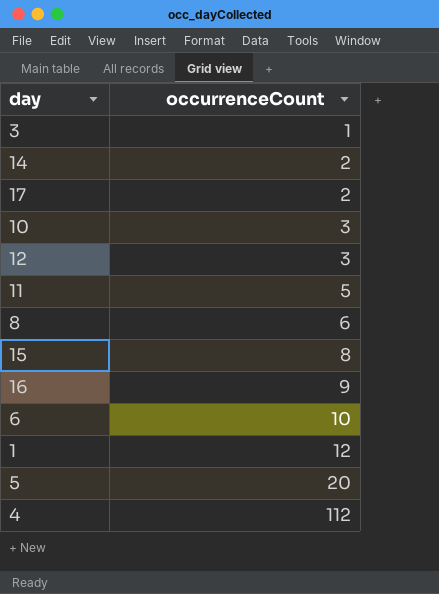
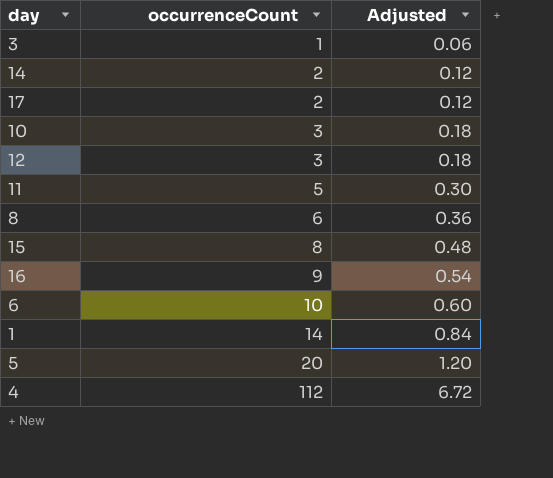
column Adjusted | formula: none -> [occurrenceCount] * 0.06
1 | occurrenceCount: 12 -> 14

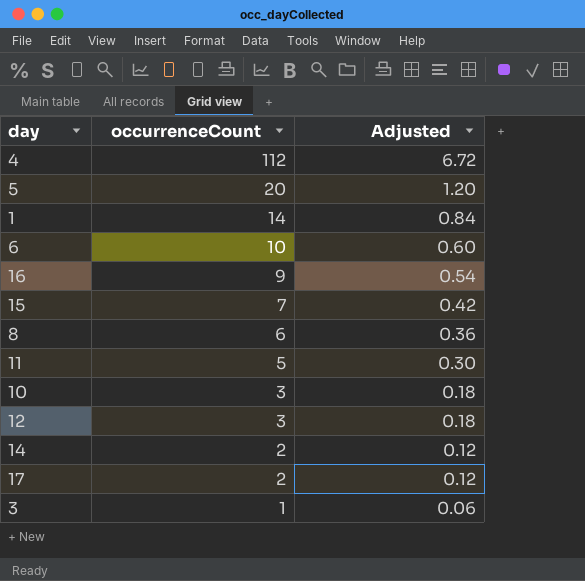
row order: occurrenceCount ascending -> occurrenceCount descending
15 | occurrenceCount: 8 -> 7
15 | Adjusted: 0.48 -> 0.42

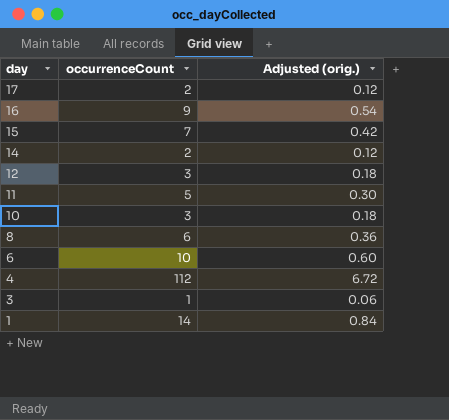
row order: occurrenceCount descending -> day descending
column name: Adjusted -> Adjusted (orig.)
row 5: 20 | 1.20 -> none

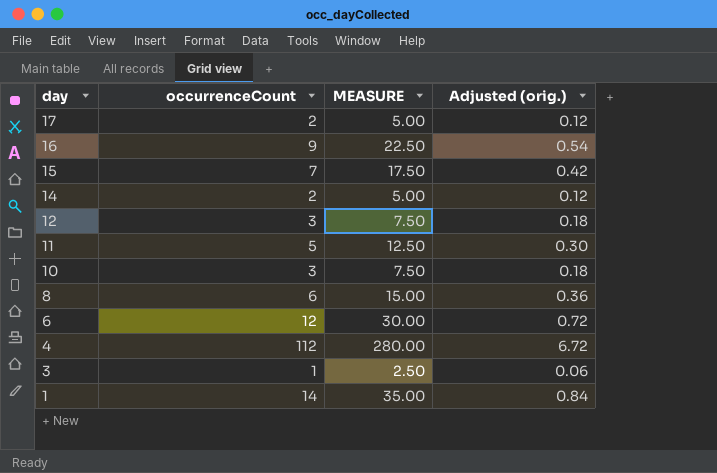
column MEASURE | formula: none -> [occurrenceCount] * 2.5
6 | occurrenceCount: 10 -> 12
6 | Adjusted (orig.): 0.60 -> 0.72

